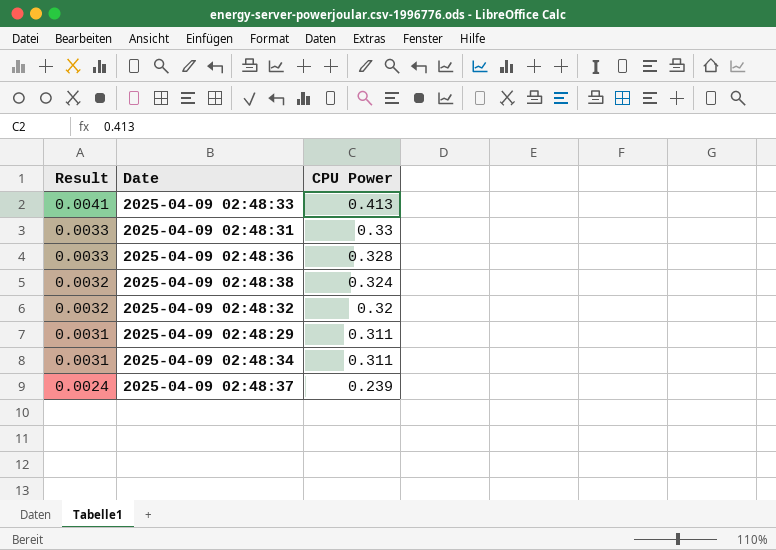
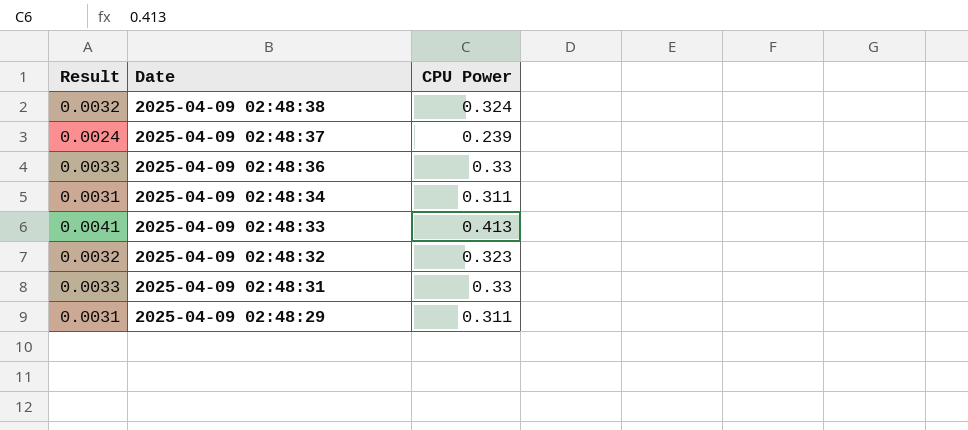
row order: Result descending -> Date descending
2025-04-09 02:48:36 | CPU Power: 0.328 -> 0.33
2025-04-09 02:48:32 | CPU Power: 0.32 -> 0.323

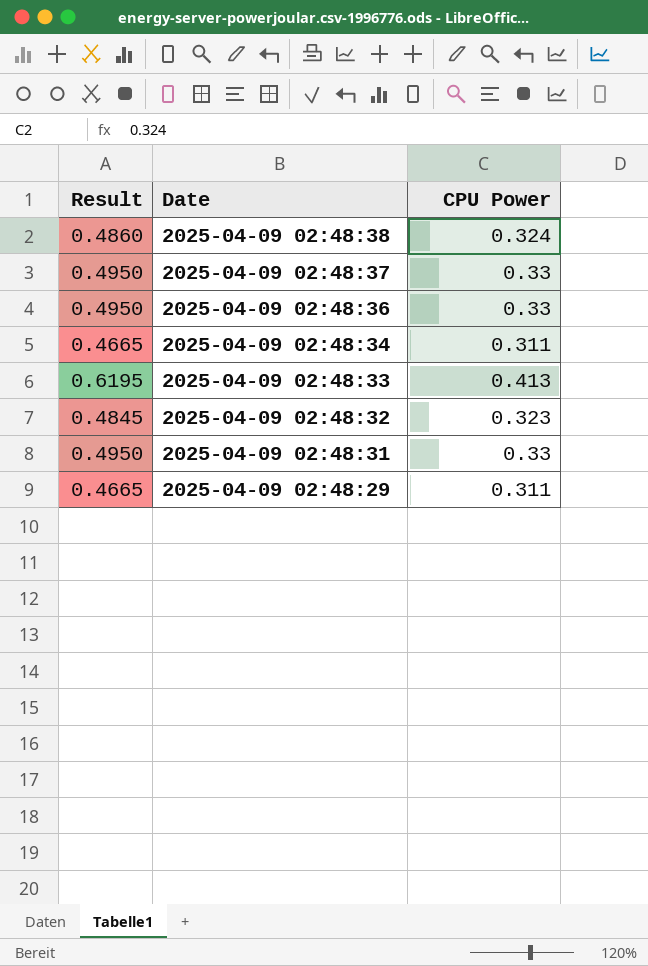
column Result | formula: [CPU Power] * 0.01 -> [CPU Power] * 1.5
2025-04-09 02:48:37 | CPU Power: 0.239 -> 0.33

